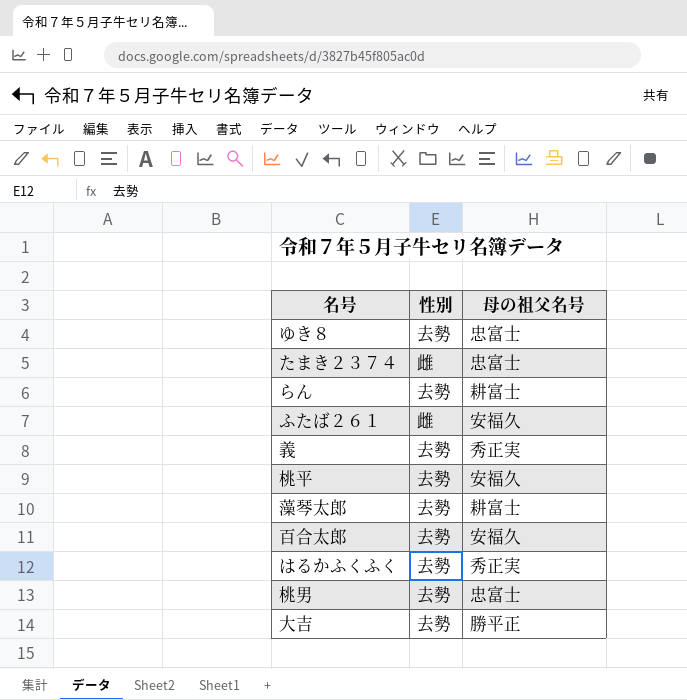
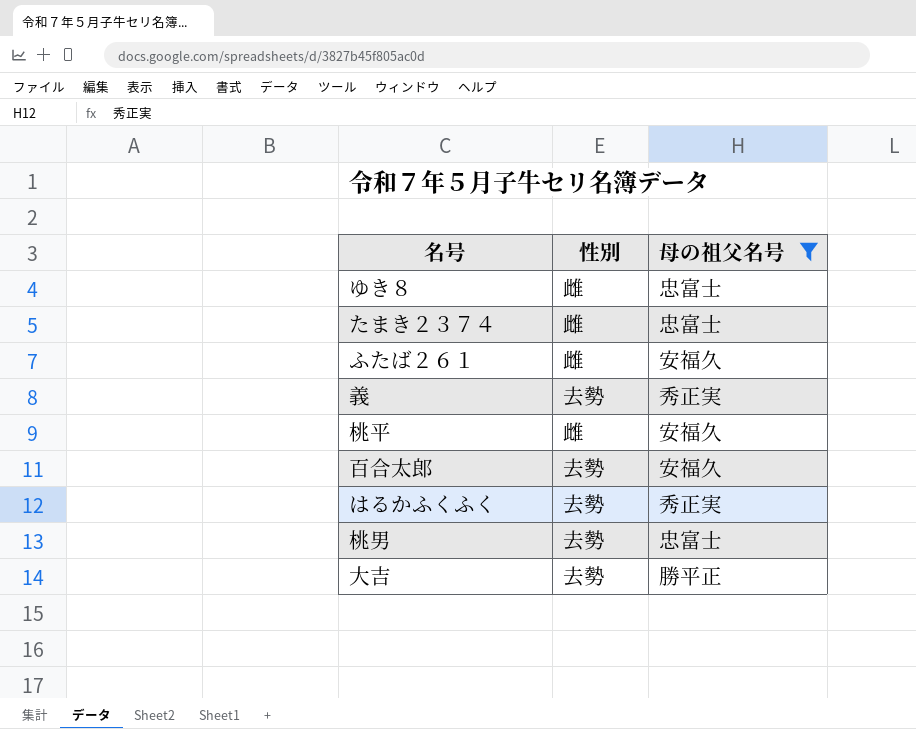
filter: none -> 母の祖父名号 != 耕富士
ゆき８ | 性別: 去勢 -> 雌
桃平 | 性別: 去勢 -> 雌

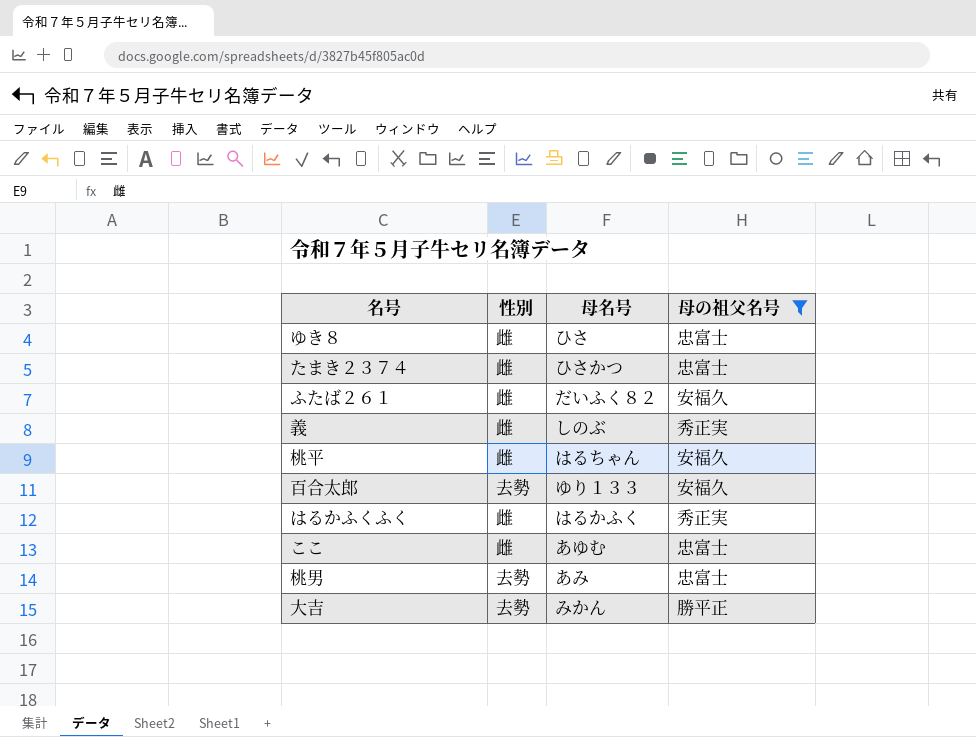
column 母名号 | position: none -> 3
義 | 性別: 去勢 -> 雌
はるかふくふく | 性別: 去勢 -> 雌
row ここ: none -> 雌 | あゆむ | 忠富士

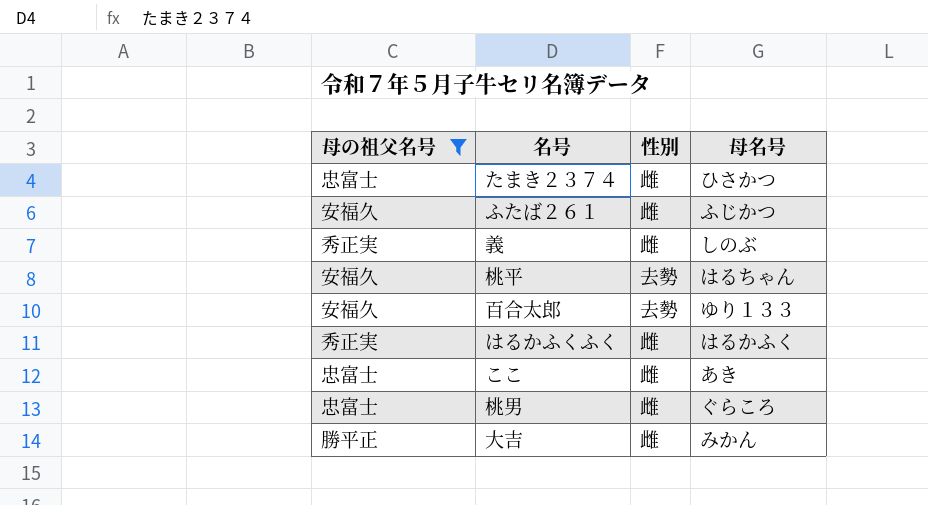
column 母の祖父名号 | position: 4 -> 1
row ゆき８: 雌 | ひさ | 忠富士 -> none
ふたば２６１ | 母名号: だいふく８２ -> ふじかつ
桃平 | 性別: 雌 -> 去勢
ここ | 母名号: あゆむ -> あき
桃男 | 性別: 去勢 -> 雌
桃男 | 母名号: あみ -> ぐらころ
大吉 | 性別: 去勢 -> 雌

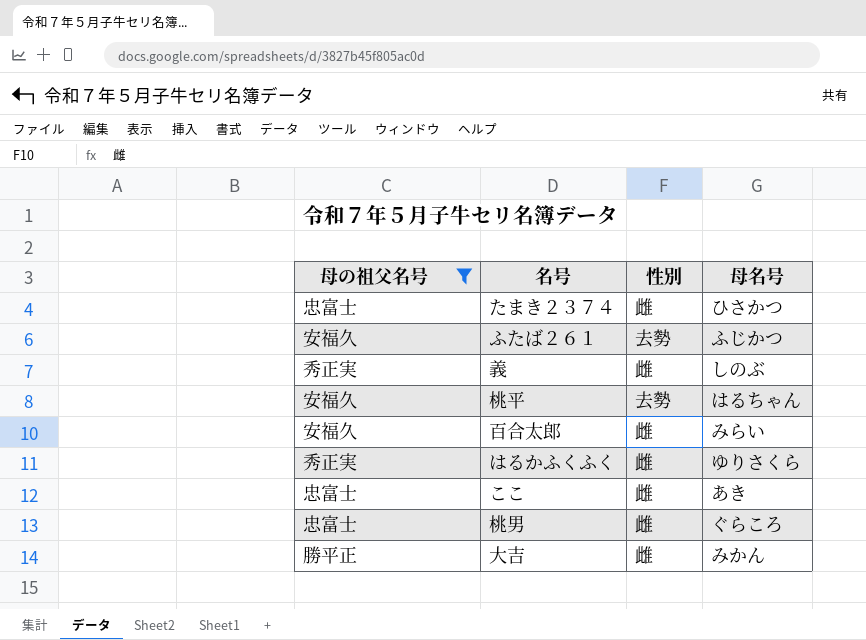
ふたば２６１ | 性別: 雌 -> 去勢
百合太郎 | 性別: 去勢 -> 雌
百合太郎 | 母名号: ゆり１３３ -> みらい
はるかふくふく | 母名号: はるかふく -> ゆりさくら

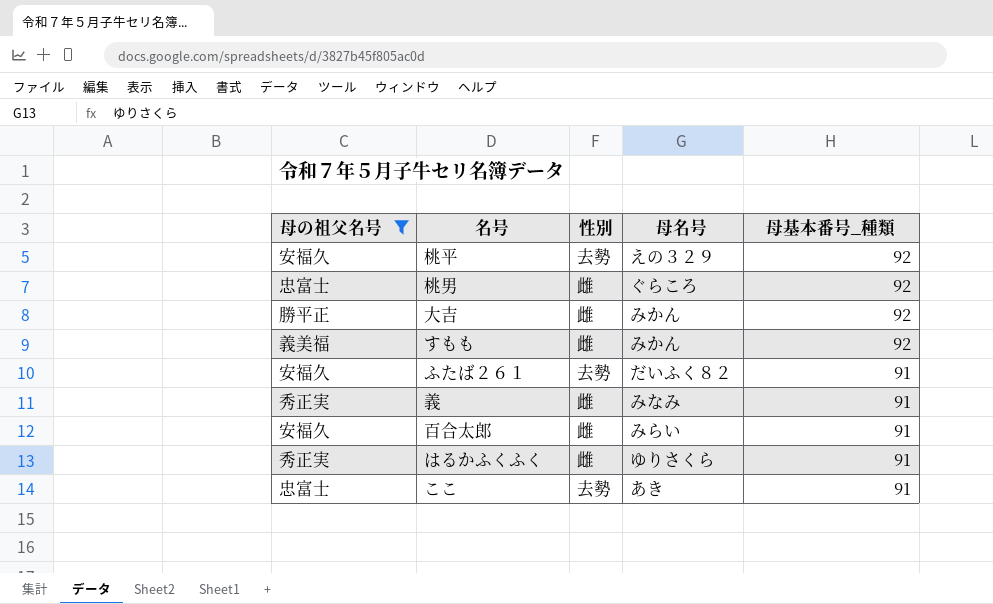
row order: none -> 母基本番号_種類 descending
column 母基本番号_種類 | position: none -> 5
row たまき２３７４: 忠富士 | 雌 | ひさかつ -> none
桃平 | 母名号: はるちゃん -> えの３２９
row すもも: none -> 義美福 | 雌 | みかん | 92
ふたば２６１ | 母名号: ふじかつ -> だいふく８２
義 | 母名号: しのぶ -> みなみ
ここ | 性別: 雌 -> 去勢

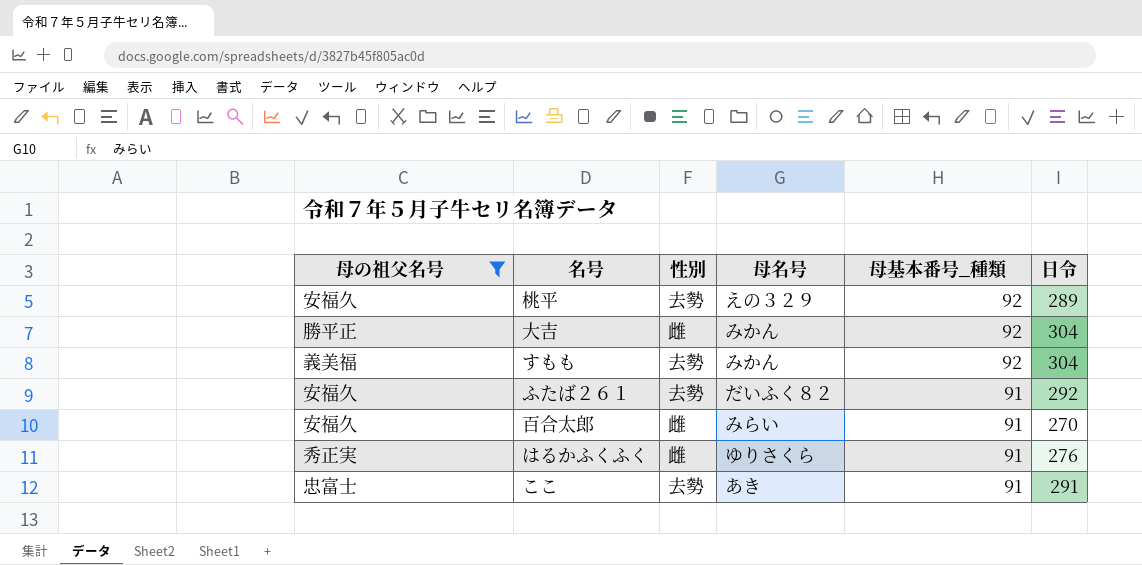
column 日令 | position: none -> 6
row 桃男: 忠富士 | 雌 | ぐらころ | 92 -> none
row 義: 秀正実 | 雌 | みなみ | 91 -> none
すもも | 性別: 雌 -> 去勢

